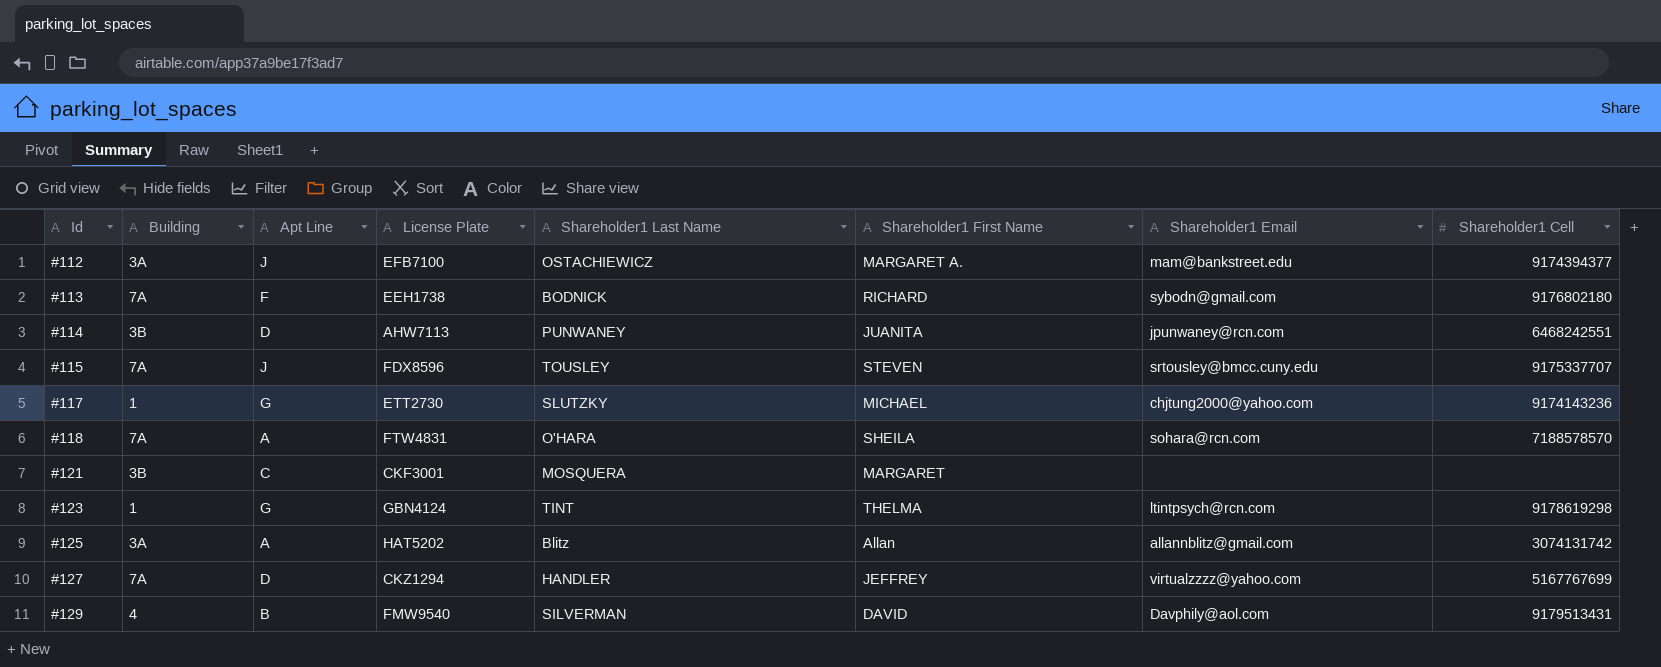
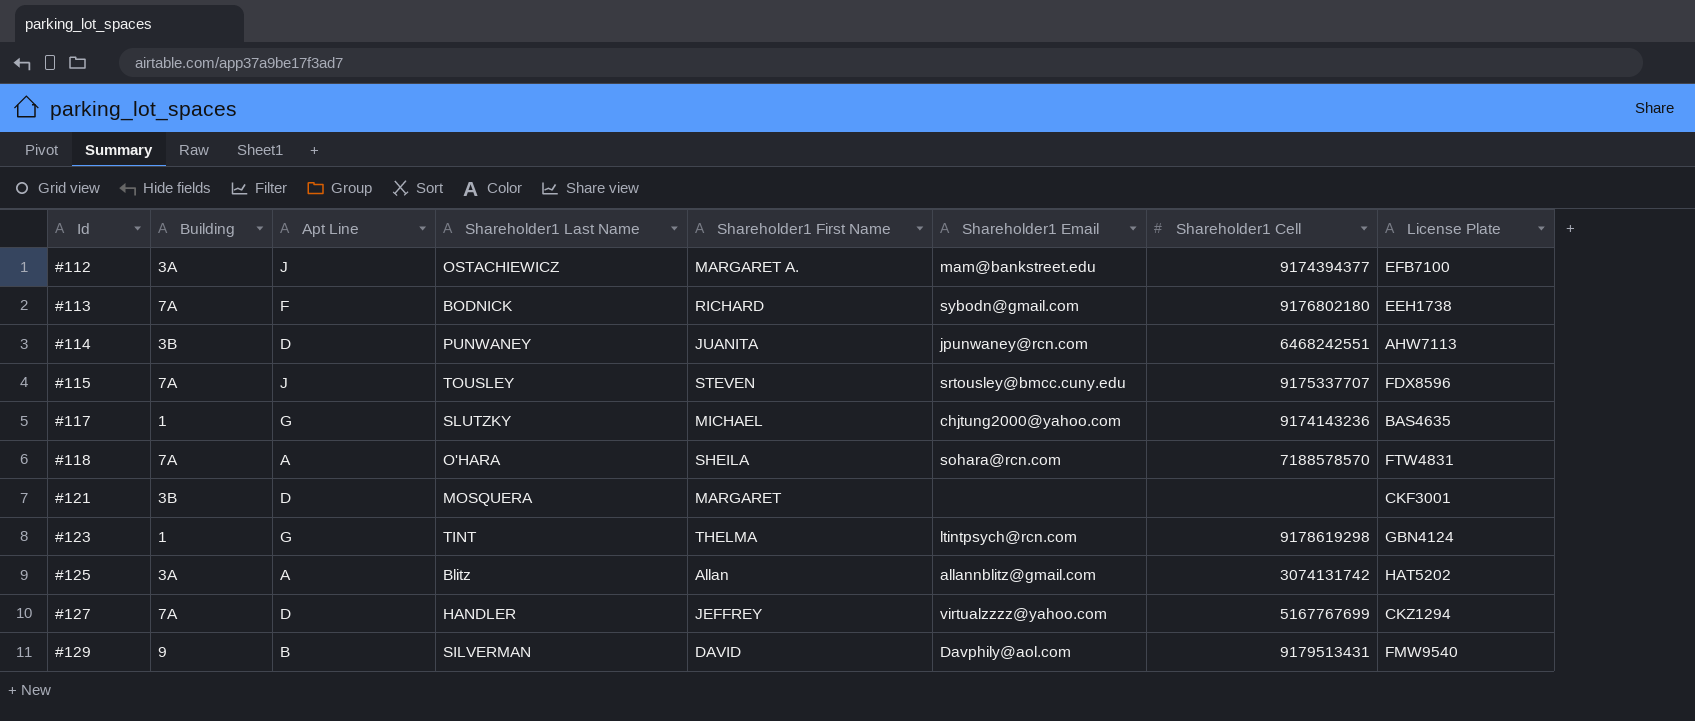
column License Plate | position: 4 -> 8
#117 | License Plate: ETT2730 -> BAS4635
#121 | Apt Line: C -> D
#129 | Building: 4 -> 9

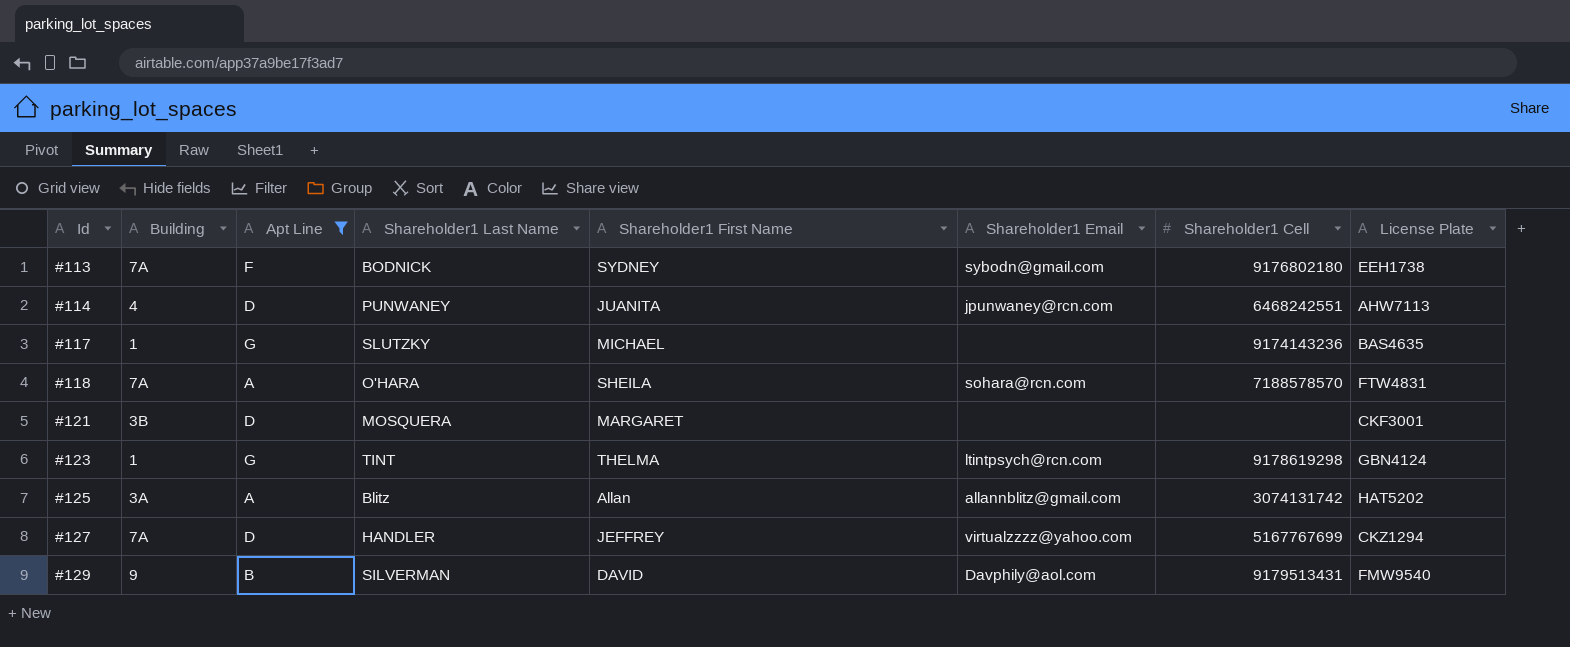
filter: none -> Apt Line != J
#113 | Shareholder1 First Name: RICHARD -> SYDNEY
#114 | Building: 3B -> 4
#117 | Shareholder1 Email: chjtung2000@yahoo.com -> none

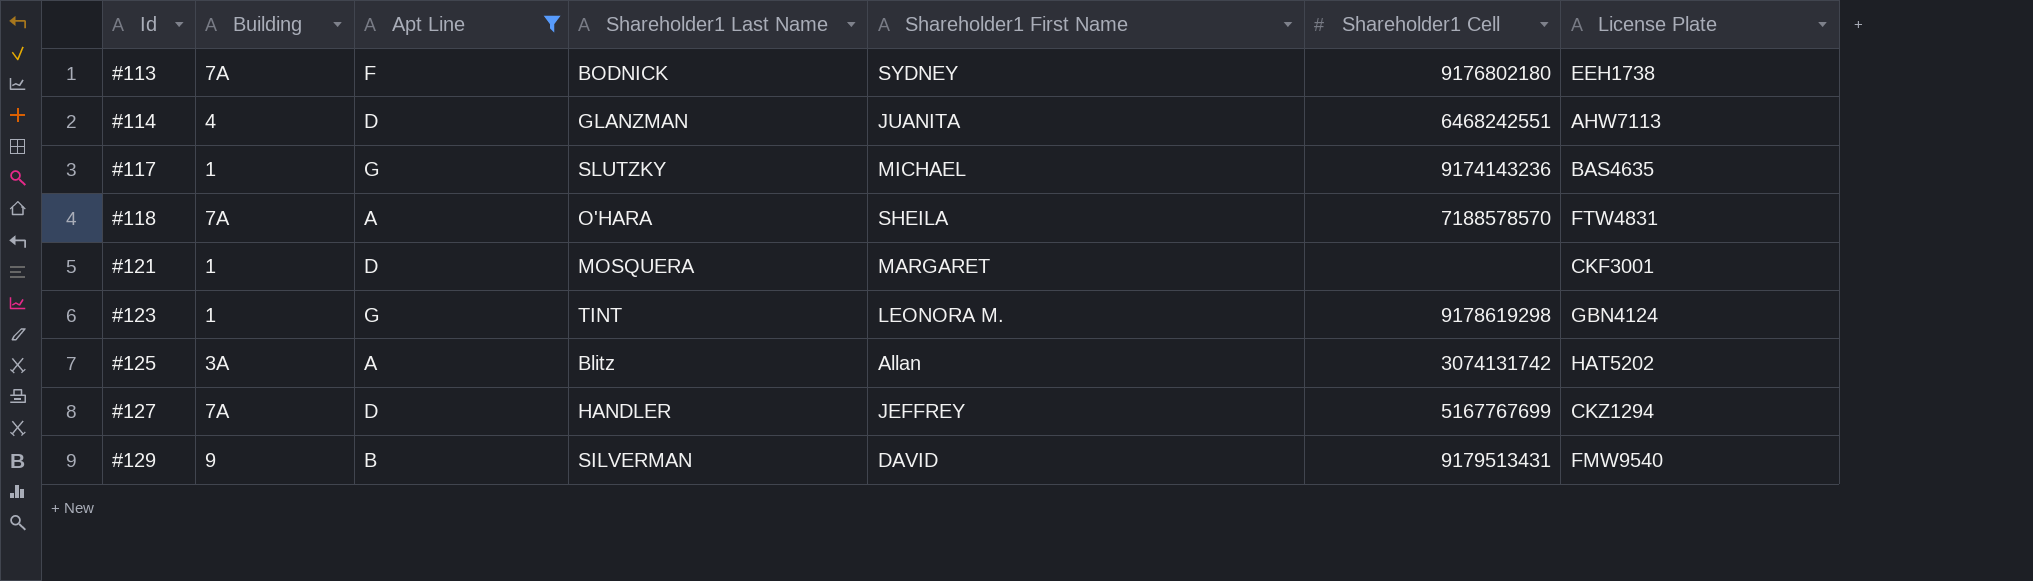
column Shareholder1 Email | position: 6 -> none
#114 | Shareholder1 Last Name: PUNWANEY -> GLANZMAN
#121 | Building: 3B -> 1
#123 | Shareholder1 First Name: THELMA -> LEONORA M.

